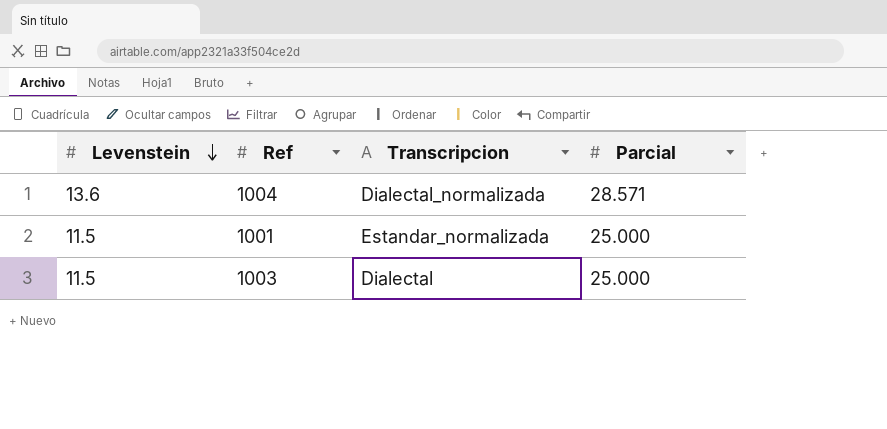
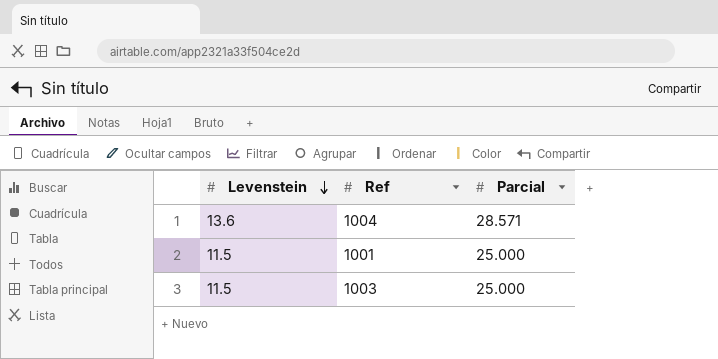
column Transcripcion | position: 3 -> none

